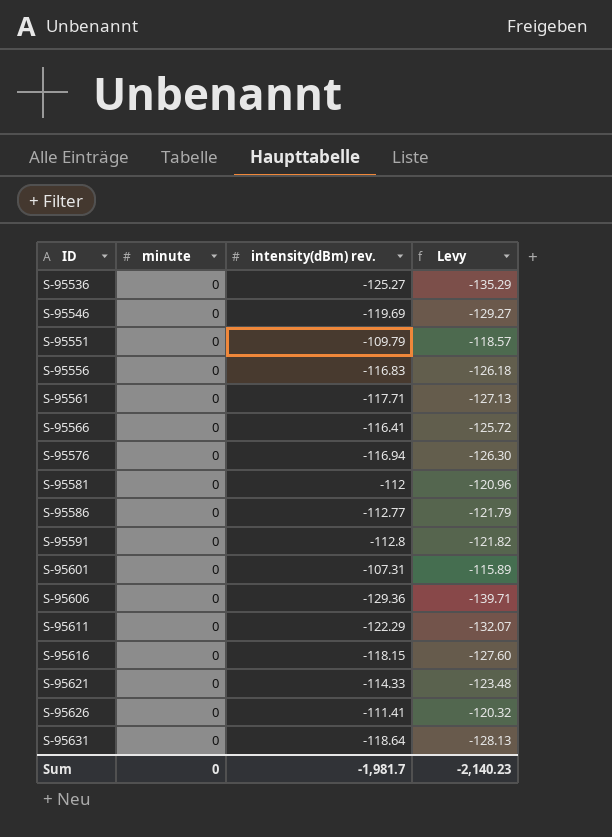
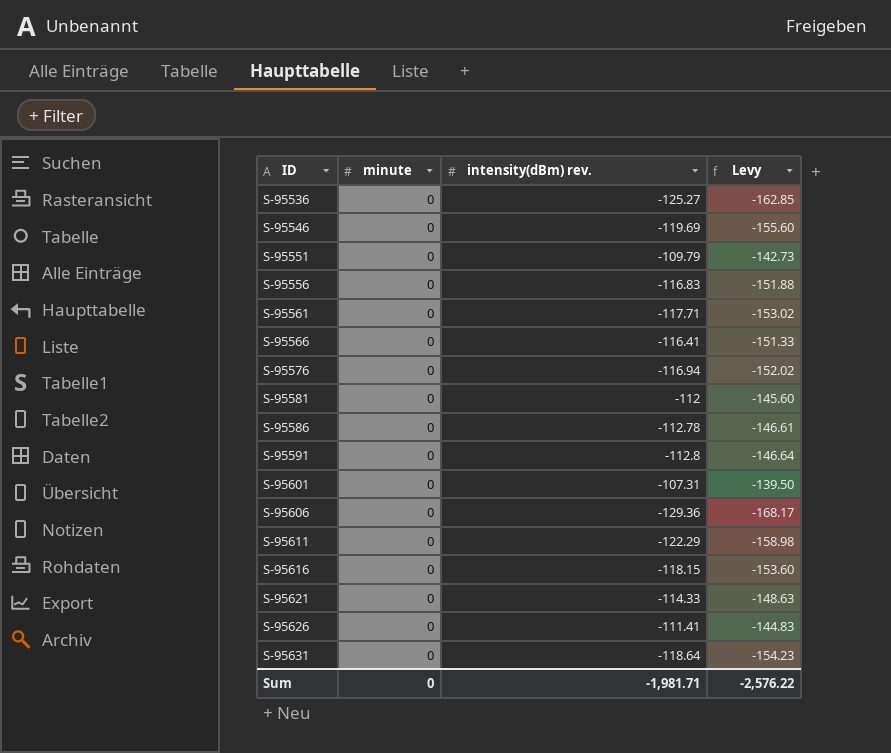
column Levy | formula: [intensity(dBm) rev.] * 1.08 -> [intensity(dBm) rev.] * 1.3
S-95586 | intensity(dBm) rev.: -112.77 -> -112.78
Sum | intensity(dBm) rev.: -1,981.7 -> -1,981.71
Sum | Levy: -2,140.23 -> -2,576.22

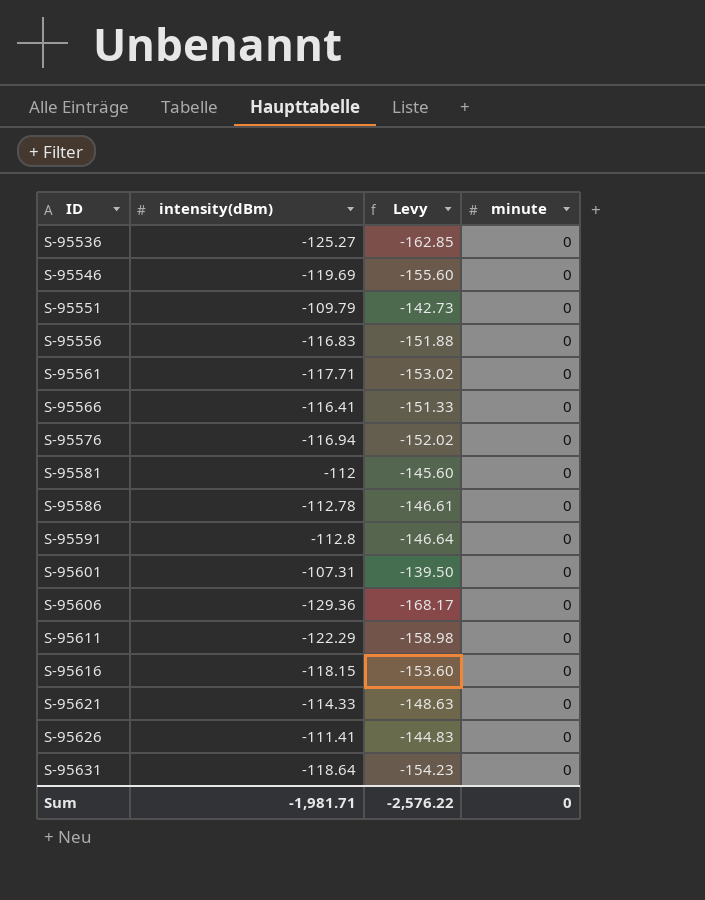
column name: intensity(dBm) rev. -> intensity(dBm)
column minute | position: 2 -> 4

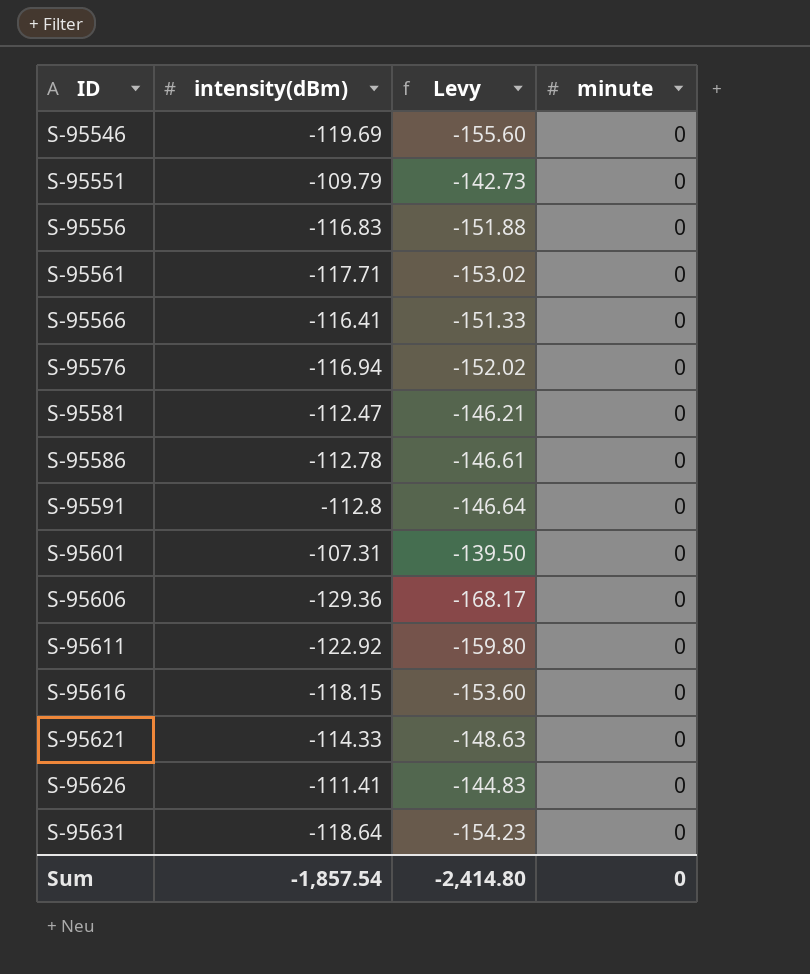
row S-95536: -125.27 | -162.85 | 0 -> none
S-95581 | intensity(dBm): -112 -> -112.47
S-95581 | Levy: -145.60 -> -146.21
S-95611 | intensity(dBm): -122.29 -> -122.92
S-95611 | Levy: -158.98 -> -159.80
Sum | intensity(dBm): -1,981.71 -> -1,857.54
Sum | Levy: -2,576.22 -> -2,414.80

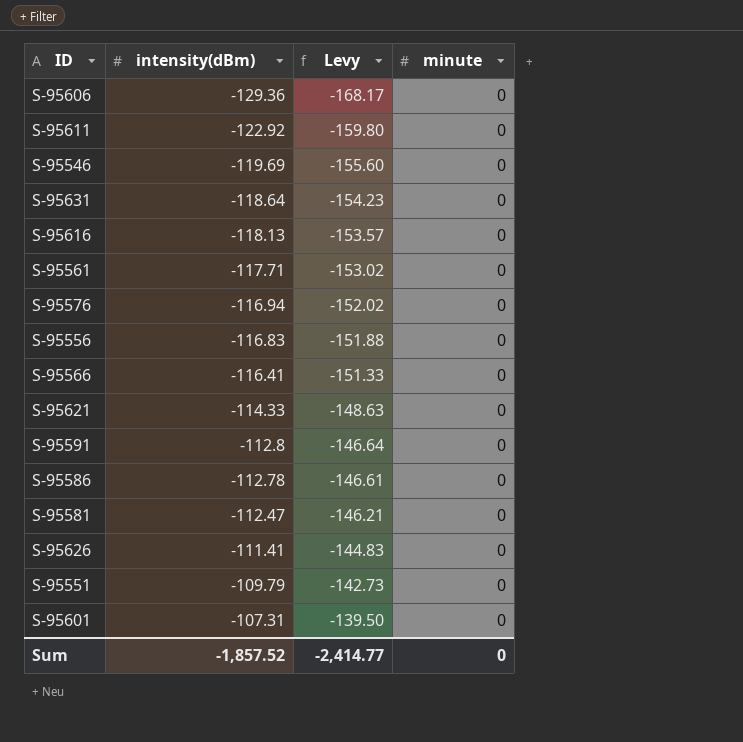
row order: ID ascending -> intensity(dBm) ascending
S-95616 | intensity(dBm): -118.15 -> -118.13
S-95616 | Levy: -153.60 -> -153.57
Sum | intensity(dBm): -1,857.54 -> -1,857.52
Sum | Levy: -2,414.80 -> -2,414.77

